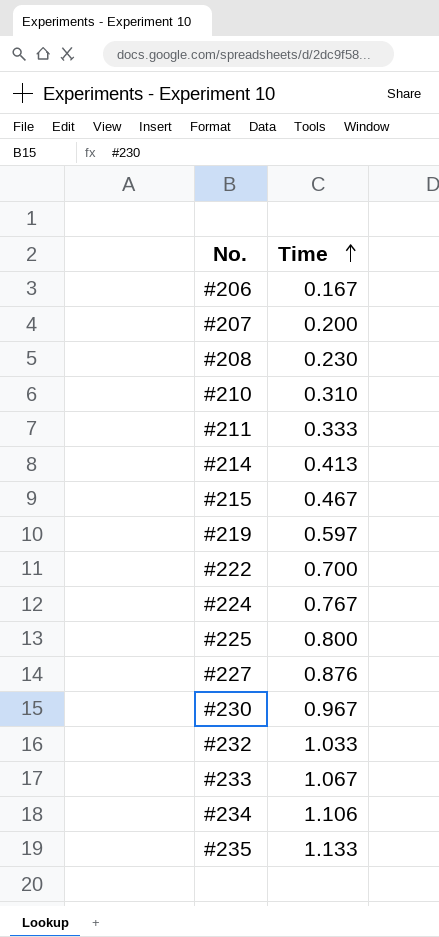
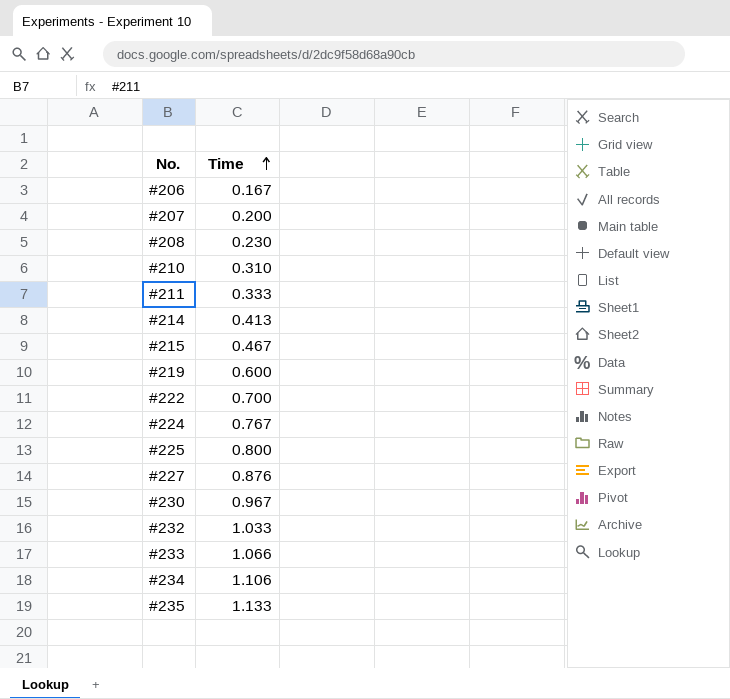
#219 | Time: 0.597 -> 0.600
#233 | Time: 1.067 -> 1.066

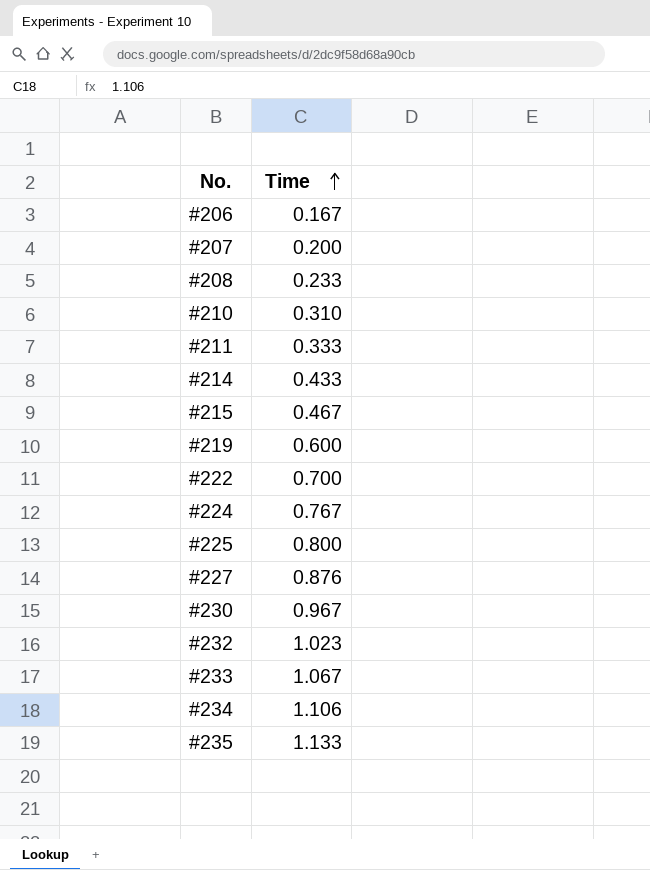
#208 | Time: 0.230 -> 0.233
#214 | Time: 0.413 -> 0.433
#232 | Time: 1.033 -> 1.023
#233 | Time: 1.066 -> 1.067

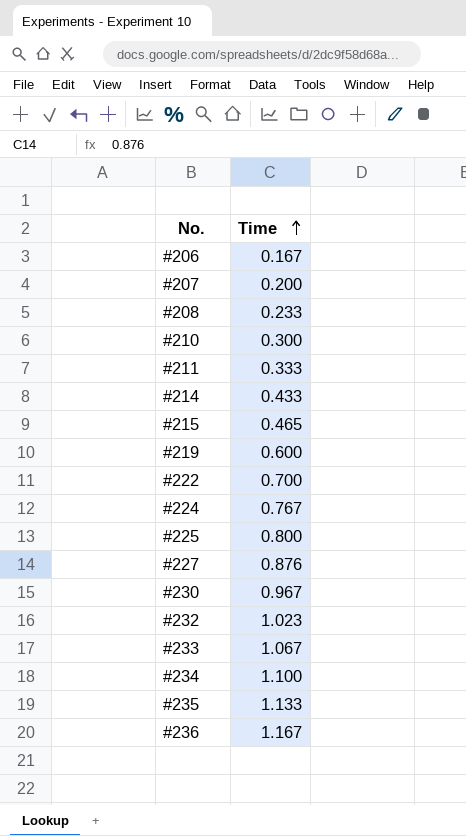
#210 | Time: 0.310 -> 0.300
#215 | Time: 0.467 -> 0.465
#234 | Time: 1.106 -> 1.100
row #236: none -> 1.167

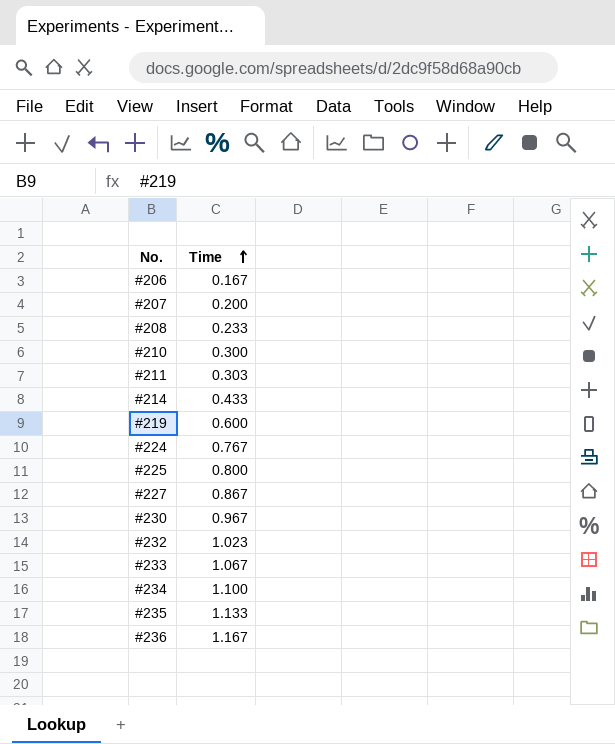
row #215: 0.465 -> none
row #222: 0.700 -> none
#211 | Time: 0.333 -> 0.303
#227 | Time: 0.876 -> 0.867

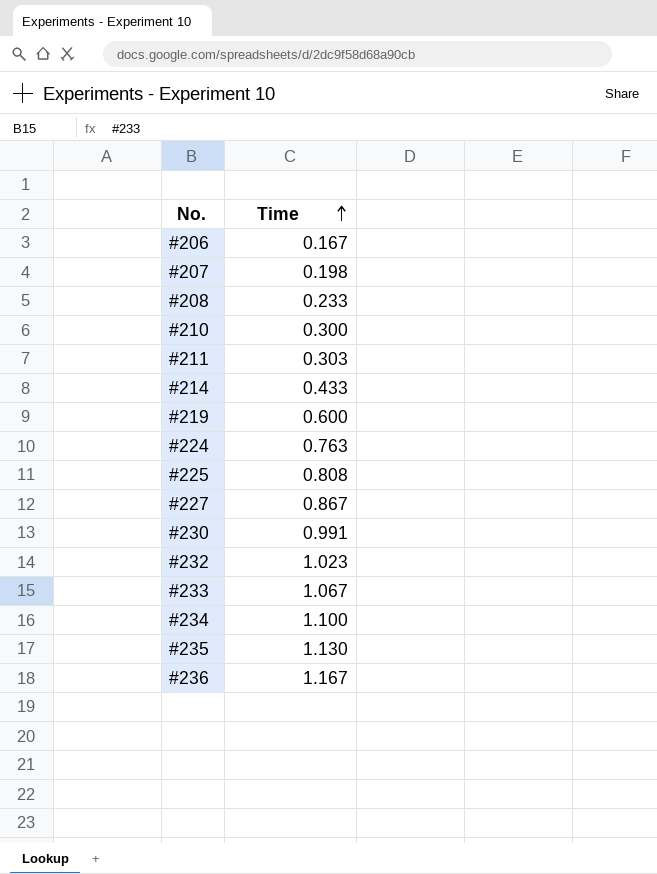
#207 | Time: 0.200 -> 0.198
#224 | Time: 0.767 -> 0.763
#225 | Time: 0.800 -> 0.808
#230 | Time: 0.967 -> 0.991
#235 | Time: 1.133 -> 1.130

